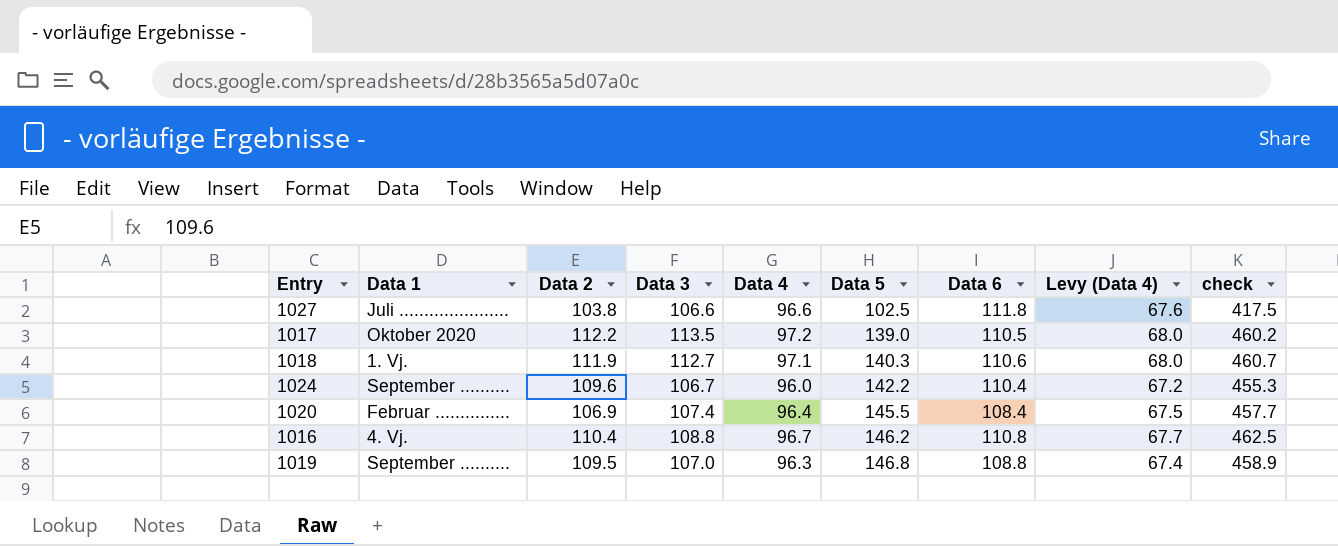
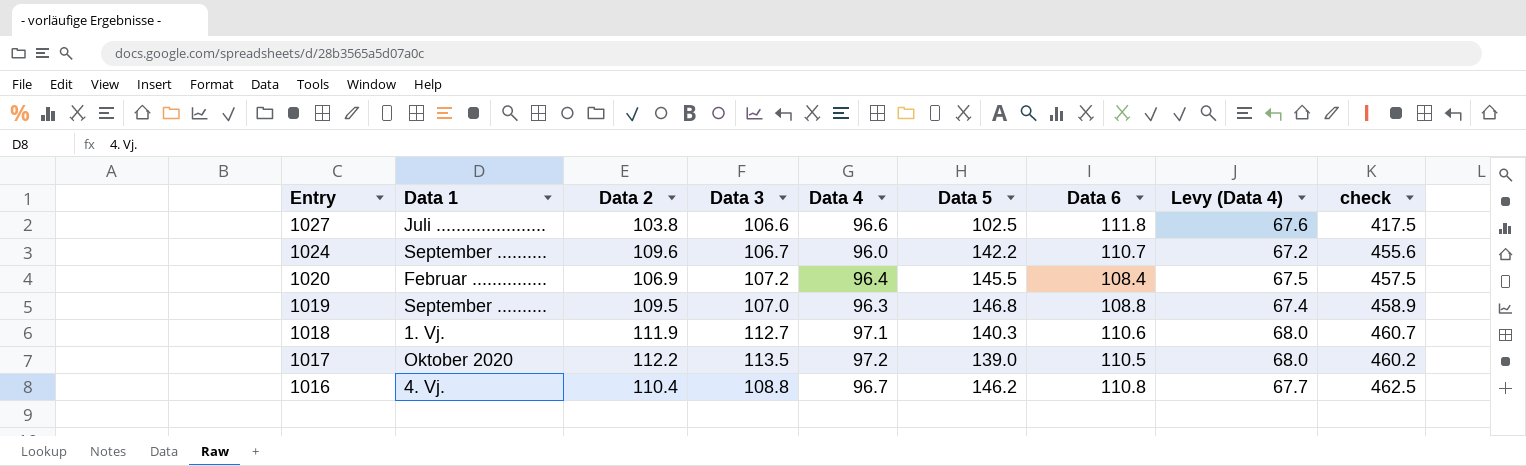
row order: Data 5 ascending -> Entry descending
1024 | Data 6: 110.4 -> 110.7
1024 | check: 455.3 -> 455.6
1020 | Data 3: 107.4 -> 107.2
1020 | check: 457.7 -> 457.5

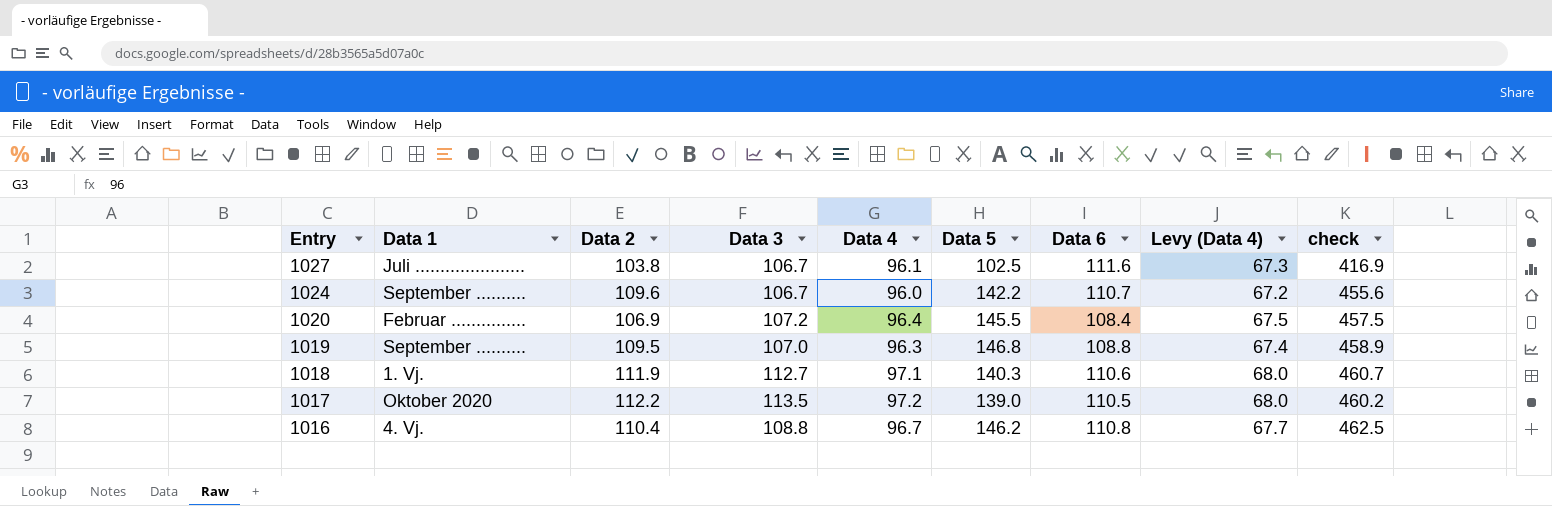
1027 | Data 3: 106.6 -> 106.7
1027 | Data 4: 96.6 -> 96.1
1027 | Data 6: 111.8 -> 111.6
1027 | Levy (Data 4): 67.6 -> 67.3
1027 | check: 417.5 -> 416.9

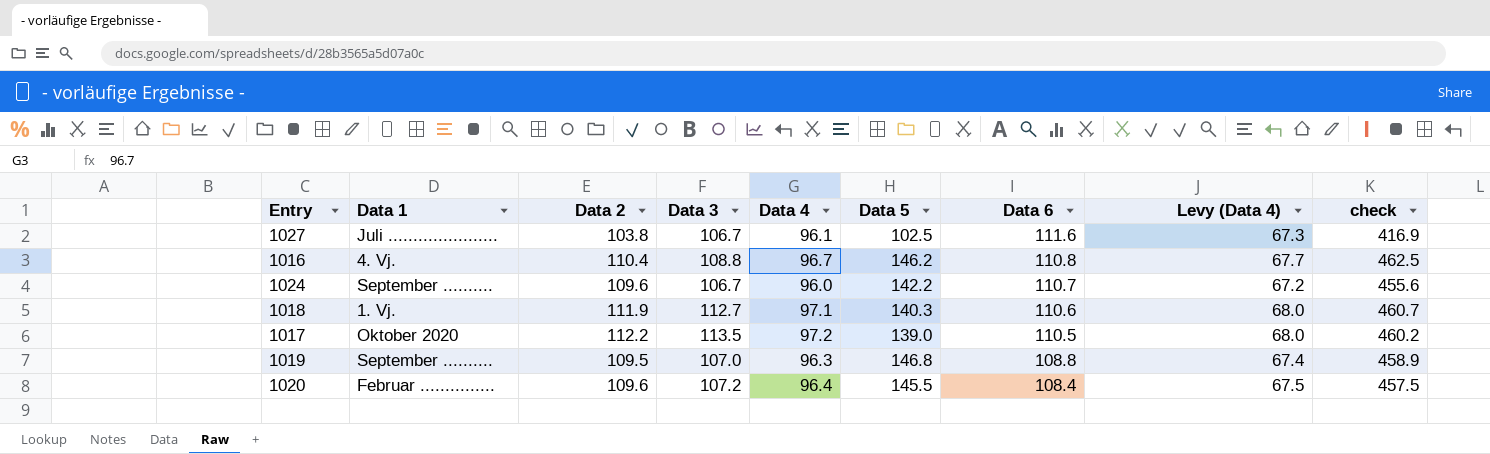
row order: Entry descending -> Data 6 descending
1020 | Data 2: 106.9 -> 109.6

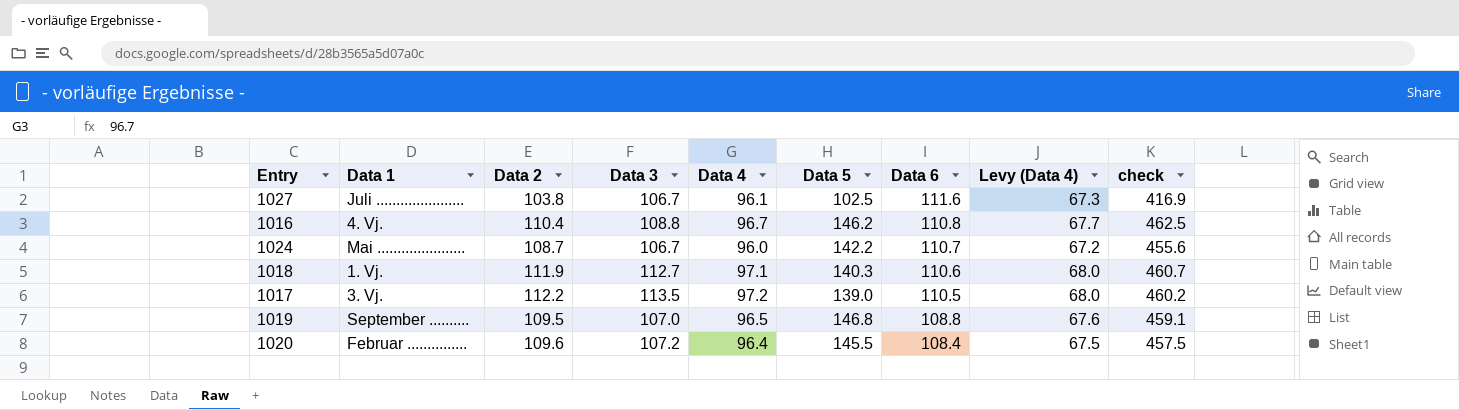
1024 | Data 1: September .......... -> Mai ......................
1024 | Data 2: 109.6 -> 108.7
1017 | Data 1: Oktober 2020 -> 3. Vj.
1019 | Data 4: 96.3 -> 96.5
1019 | Levy (Data 4): 67.4 -> 67.6
1019 | check: 458.9 -> 459.1

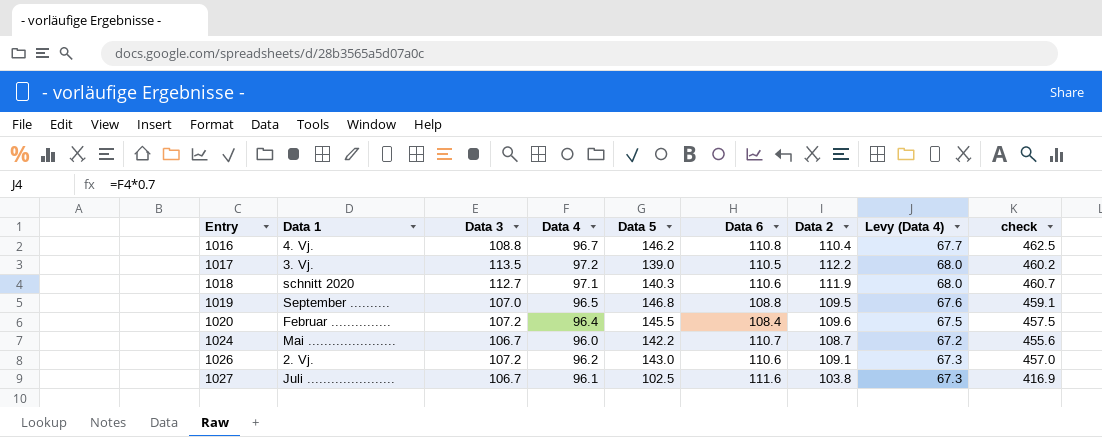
row order: Data 6 descending -> Entry ascending
column Data 2 | position: 3 -> 7
1018 | Data 1: 1. Vj. -> schnitt 2020
row 1026: none -> 2. Vj. | 107.2 | 96.2 | 143.0 | 110.6 | 109.1 | 67.3 | 457.0

